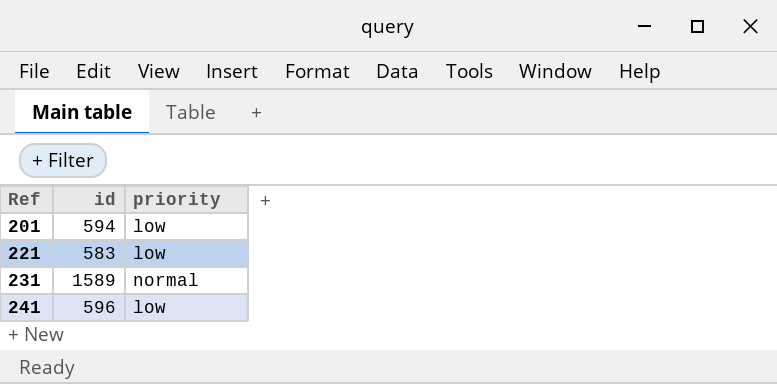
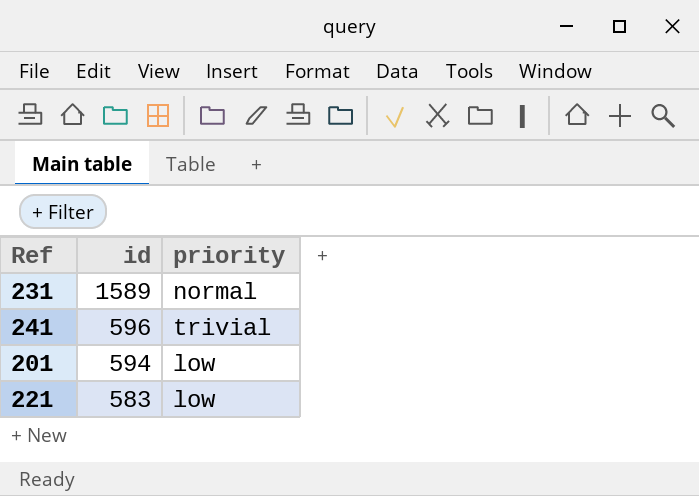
row order: Ref ascending -> id descending
241 | priority: low -> trivial

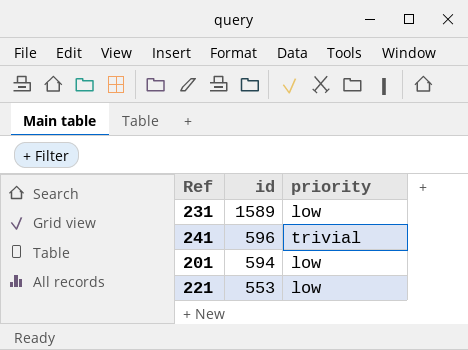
231 | priority: normal -> low
221 | id: 583 -> 553

